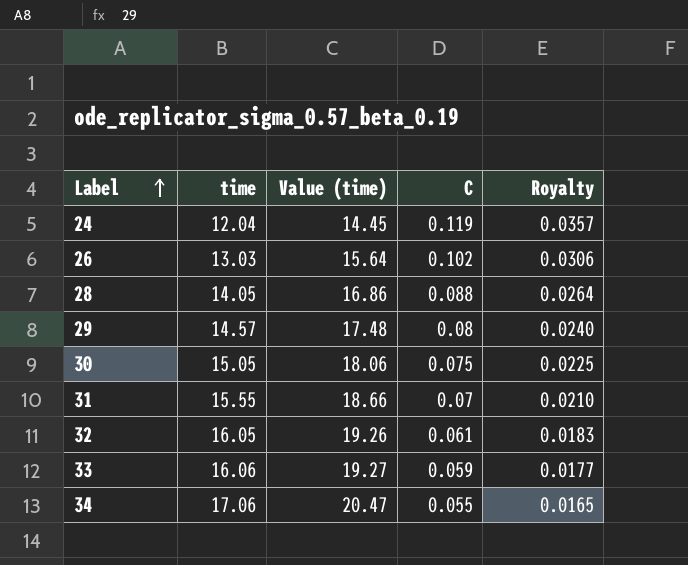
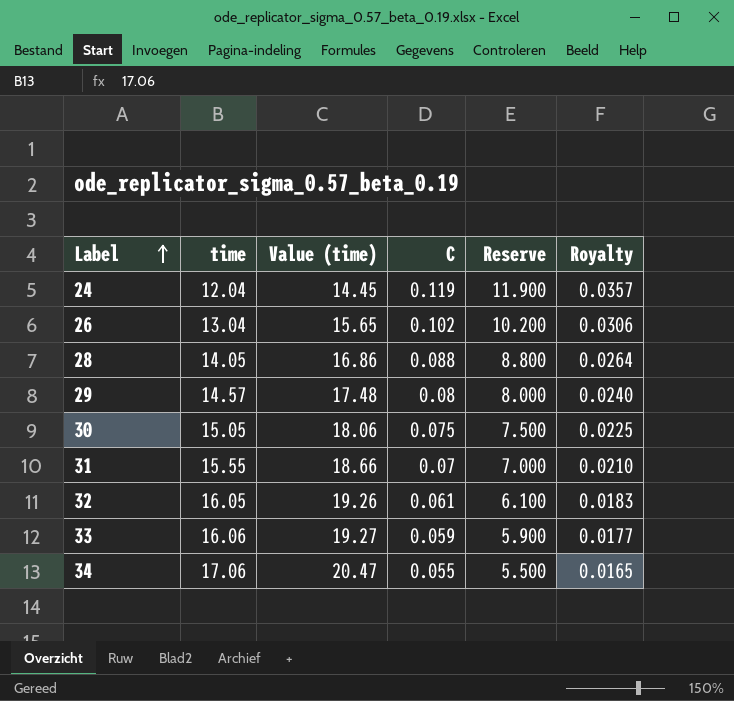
column Reserve | formula: none -> [C] * 100
26 | time: 13.03 -> 13.04
26 | Value (time): 15.64 -> 15.65

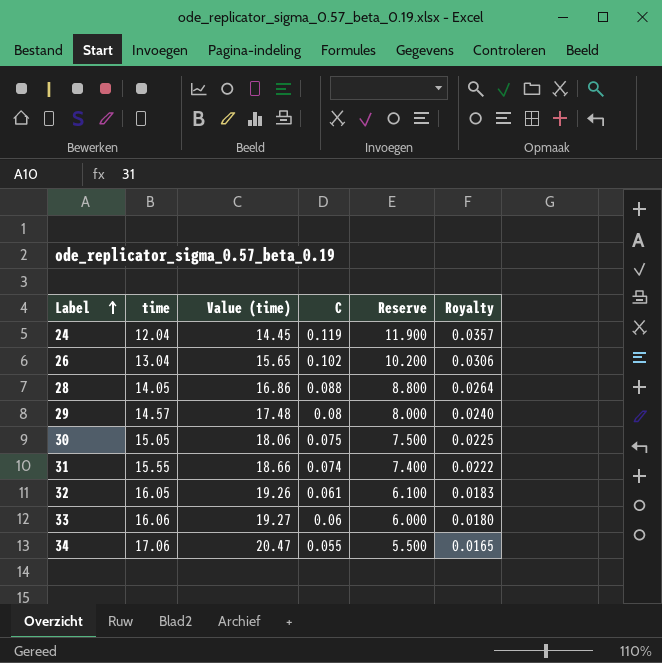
31 | C: 0.07 -> 0.074
31 | Reserve: 7.000 -> 7.400
31 | Royalty: 0.0210 -> 0.0222
33 | C: 0.059 -> 0.06
33 | Reserve: 5.900 -> 6.000
33 | Royalty: 0.0177 -> 0.0180

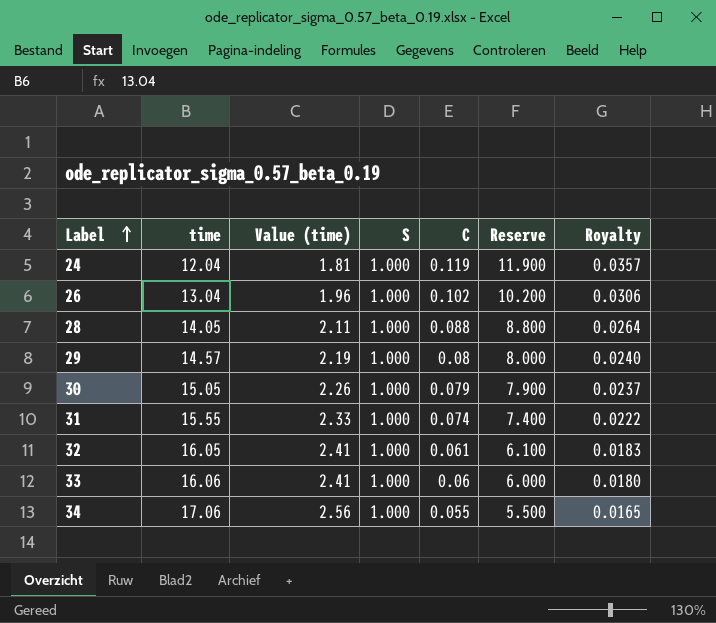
column Value (time) | formula: [time] * 1.2 -> [time] * 0.15
column S | position: none -> 4
30 | C: 0.075 -> 0.079
30 | Reserve: 7.500 -> 7.900
30 | Royalty: 0.0225 -> 0.0237

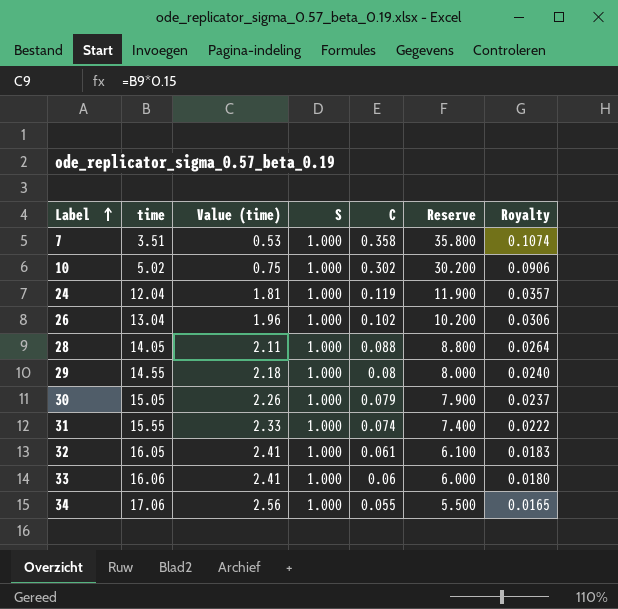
row 7: none -> 3.51 | 0.53 | 1.000 | 0.358 | 35.800 | 0.1074
row 10: none -> 5.02 | 0.75 | 1.000 | 0.302 | 30.200 | 0.0906
29 | time: 14.57 -> 14.55
29 | Value (time): 2.19 -> 2.18

